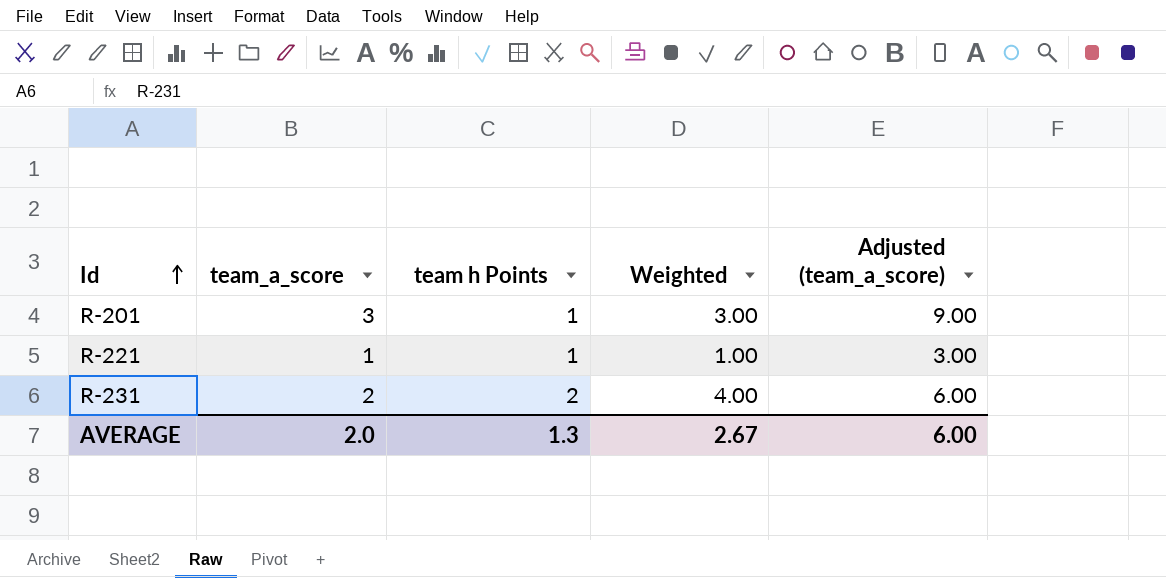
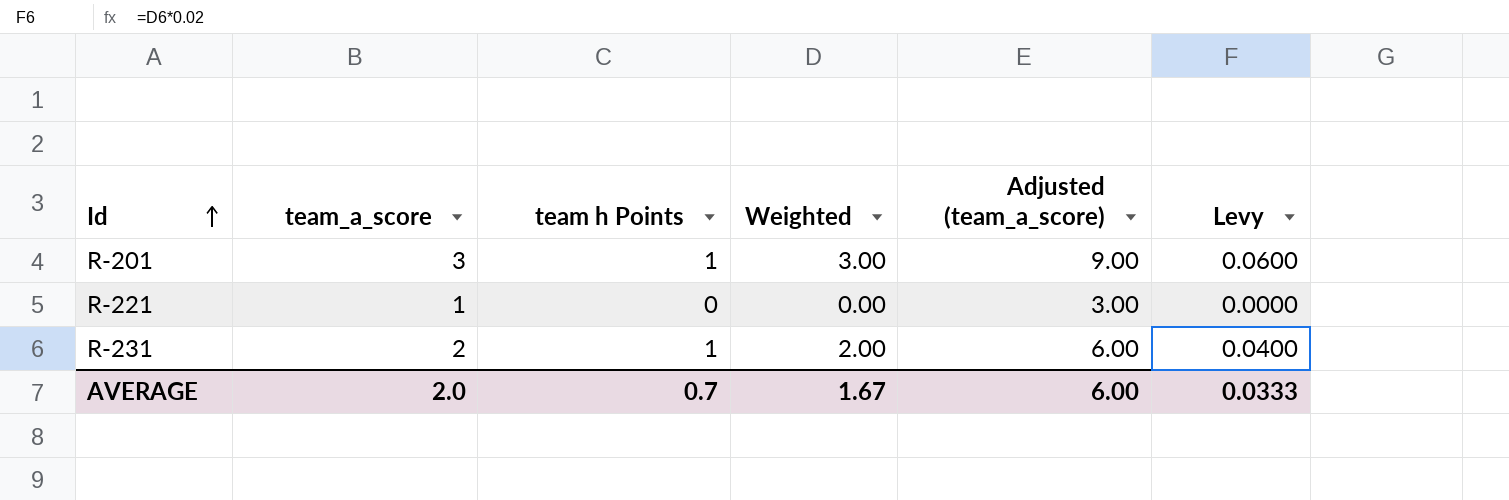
column Levy | formula: none -> [Weighted] * 0.02
R-221 | team h Points: 1 -> 0
R-221 | Weighted: 1.00 -> 0.00
R-231 | team h Points: 2 -> 1
R-231 | Weighted: 4.00 -> 2.00
AVERAGE | team h Points: 1.3 -> 0.7
AVERAGE | Weighted: 2.67 -> 1.67

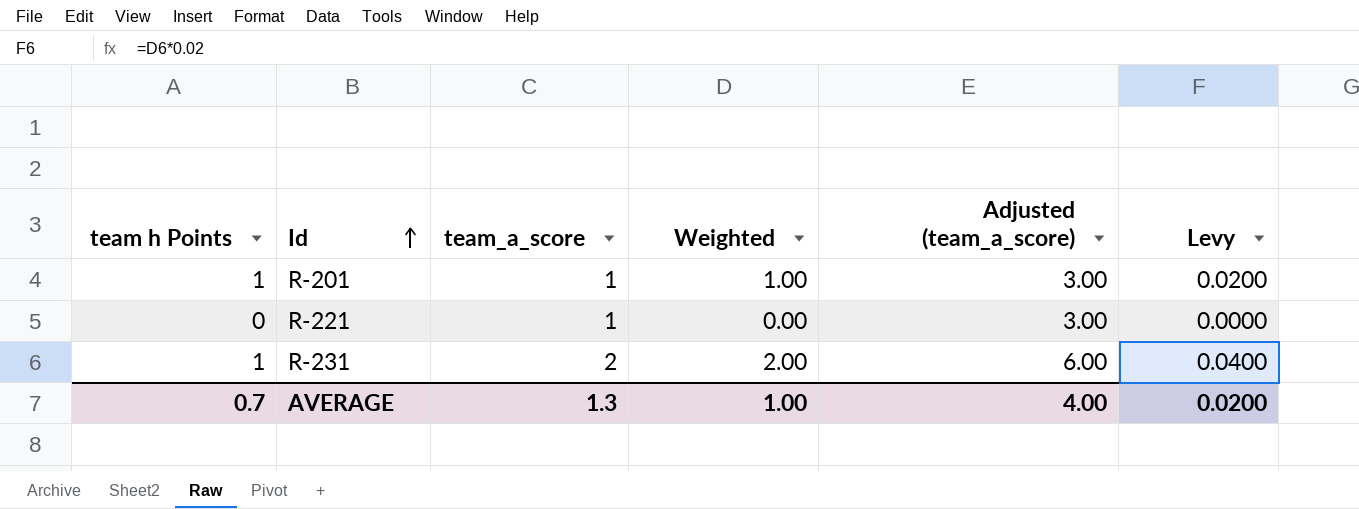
column team h Points | position: 3 -> 1
R-201 | team_a_score: 3 -> 1
R-201 | Weighted: 3.00 -> 1.00
R-201 | Adjusted (team_a_score): 9.00 -> 3.00
R-201 | Levy: 0.0600 -> 0.0200
AVERAGE | team_a_score: 2.0 -> 1.3
AVERAGE | Weighted: 1.67 -> 1.00
AVERAGE | Adjusted (team_a_score): 6.00 -> 4.00
AVERAGE | Levy: 0.0333 -> 0.0200

